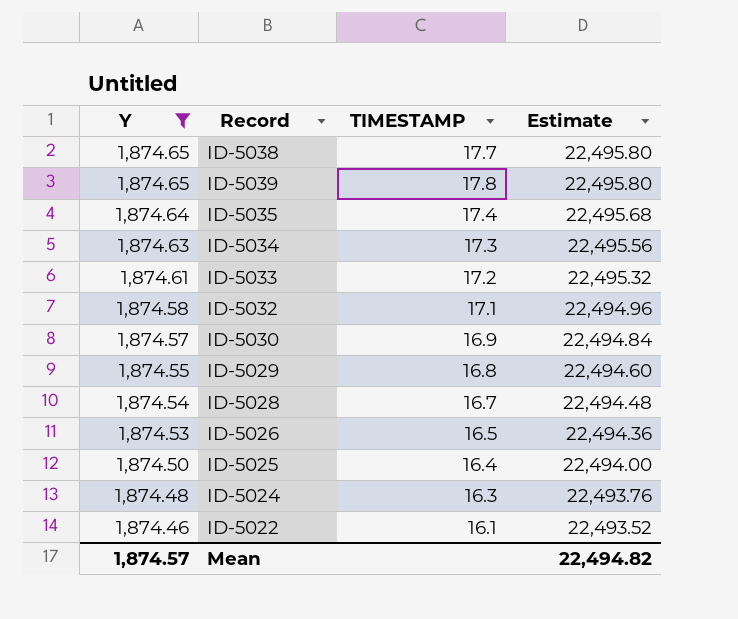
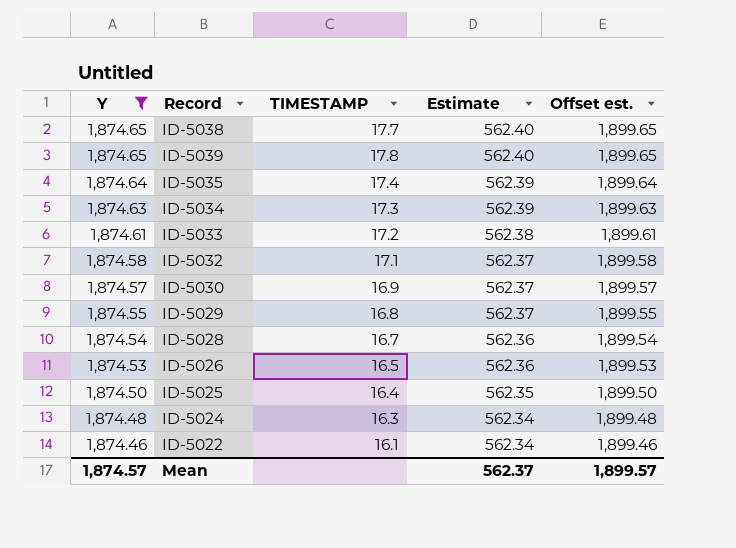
column Estimate | formula: [Y] * 12 -> [Y] * 0.3
column Offset est. | formula: none -> [Y] + 25
Mean | Estimate: 22,494.82 -> 562.37

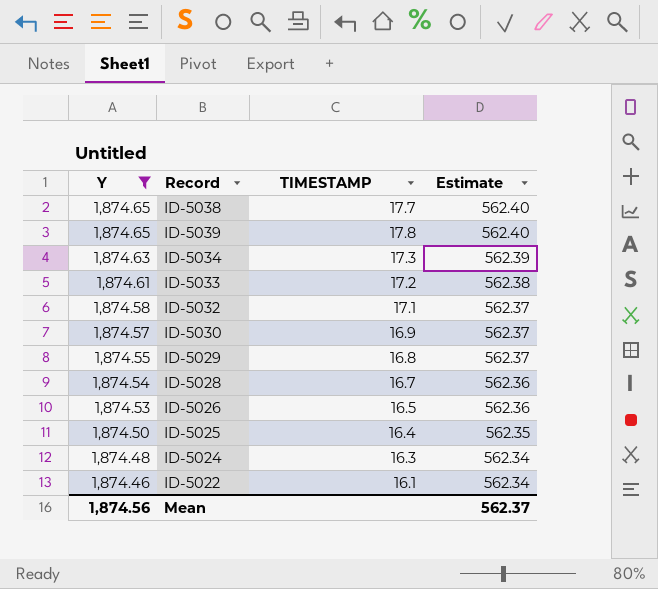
column Offset est. | formula: [Y] + 25 -> none
row ID-5035: 1,874.64 | 17.4 | 562.39 | 1,899.64 -> none
Mean | Y: 1,874.57 -> 1,874.56

